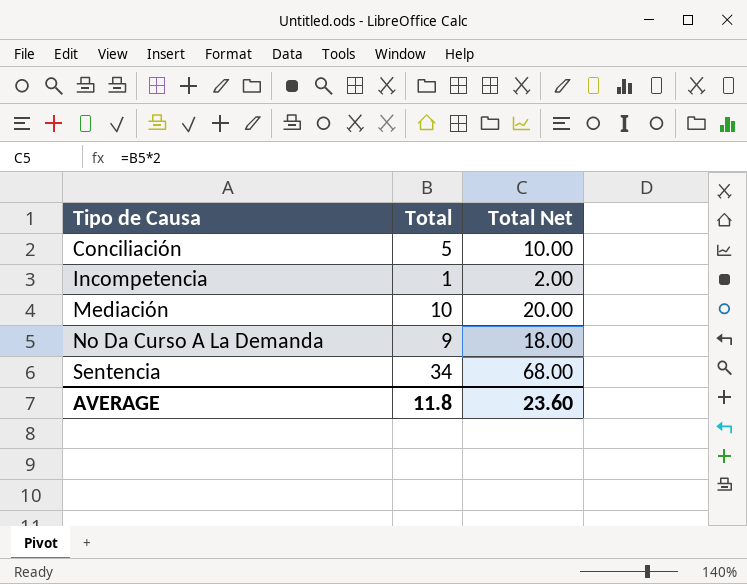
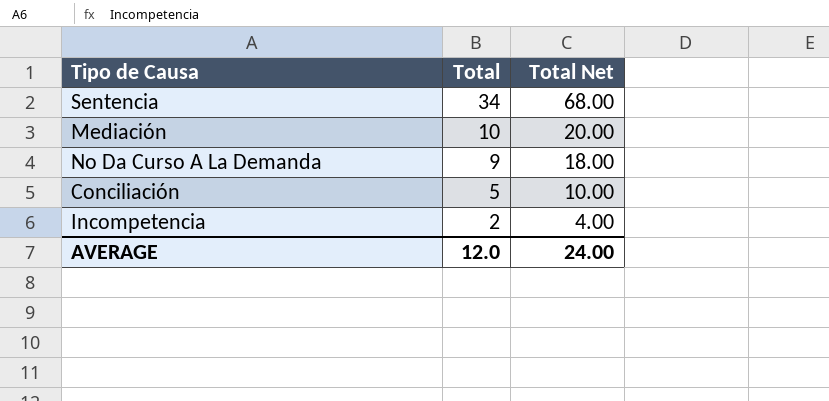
row order: Tipo de Causa ascending -> Total descending
Incompetencia | Total: 1 -> 2
Incompetencia | Total Net: 2.00 -> 4.00
AVERAGE | Total: 11.8 -> 12.0
AVERAGE | Total Net: 23.60 -> 24.00

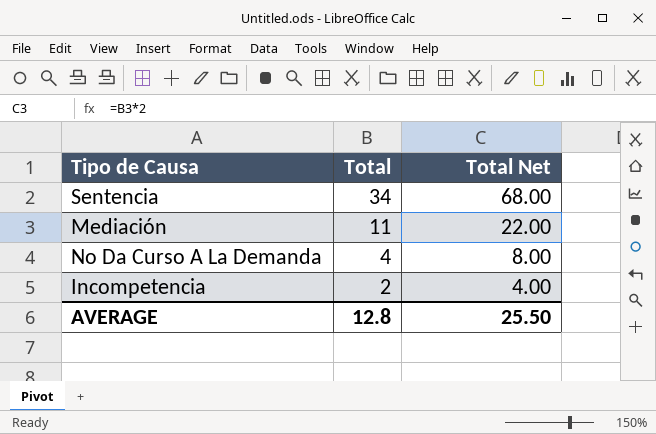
row Conciliación: 5 | 10.00 -> none
Mediación | Total: 10 -> 11
Mediación | Total Net: 20.00 -> 22.00
No Da Curso A La Demanda | Total: 9 -> 4
No Da Curso A La Demanda | Total Net: 18.00 -> 8.00
AVERAGE | Total: 12.0 -> 12.8
AVERAGE | Total Net: 24.00 -> 25.50

